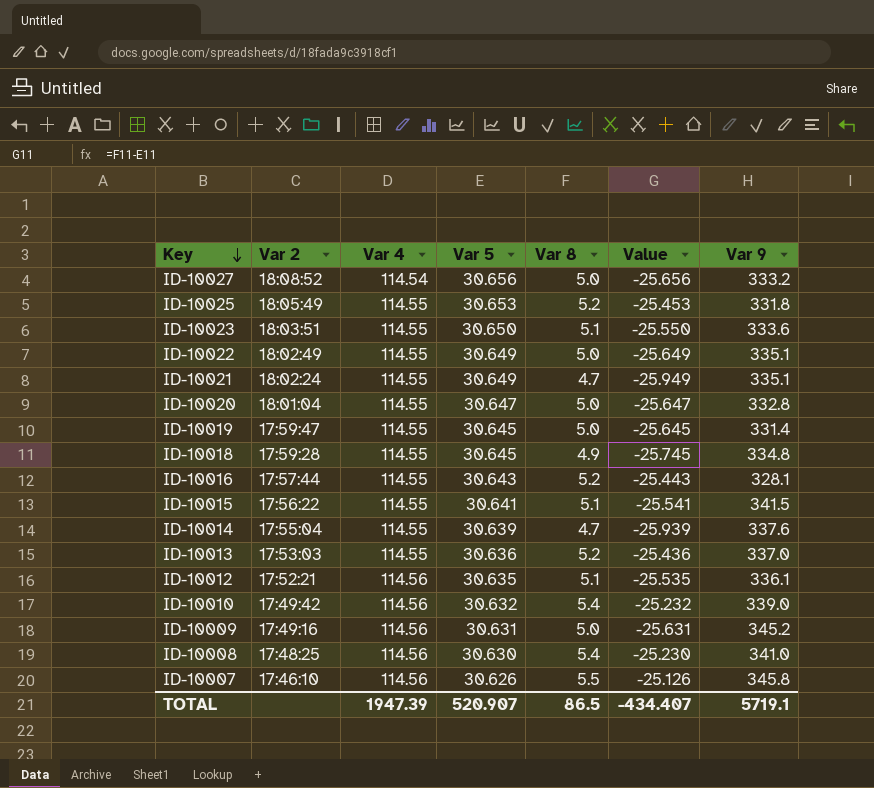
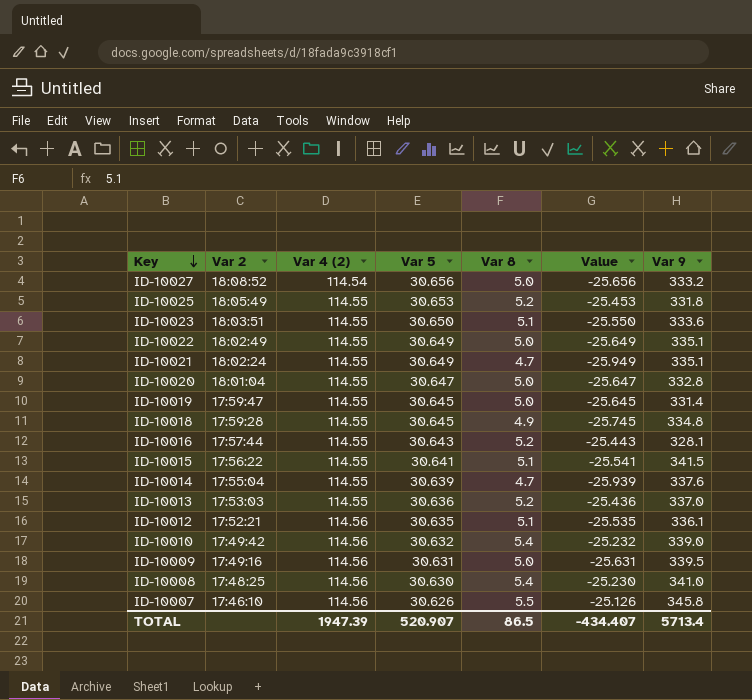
column name: Var 4 -> Var 4 (2)
ID-10009 | Var 9: 345.2 -> 339.5
TOTAL | Var 9: 5719.1 -> 5713.4

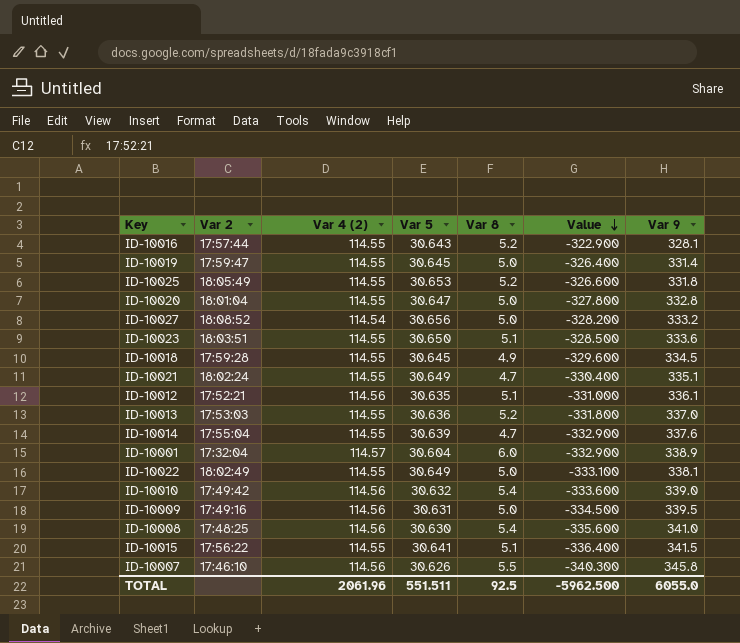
row order: Key descending -> Value descending
column Value | formula: [Var 8] - [Var 5] -> [Var 8] - [Var 9]
ID-10018 | Var 9: 334.8 -> 334.5
row ID-10001: none -> 17:32:04 | 114.57 | 30.604 | 6.0 | -332.900 | 338.9
ID-10022 | Var 9: 335.1 -> 338.1
TOTAL | Var 4 (2): 1947.39 -> 2061.96
TOTAL | Var 5: 520.907 -> 551.511
TOTAL | Var 8: 86.5 -> 92.5
TOTAL | Value: -434.407 -> -5962.500
TOTAL | Var 9: 5713.4 -> 6055.0

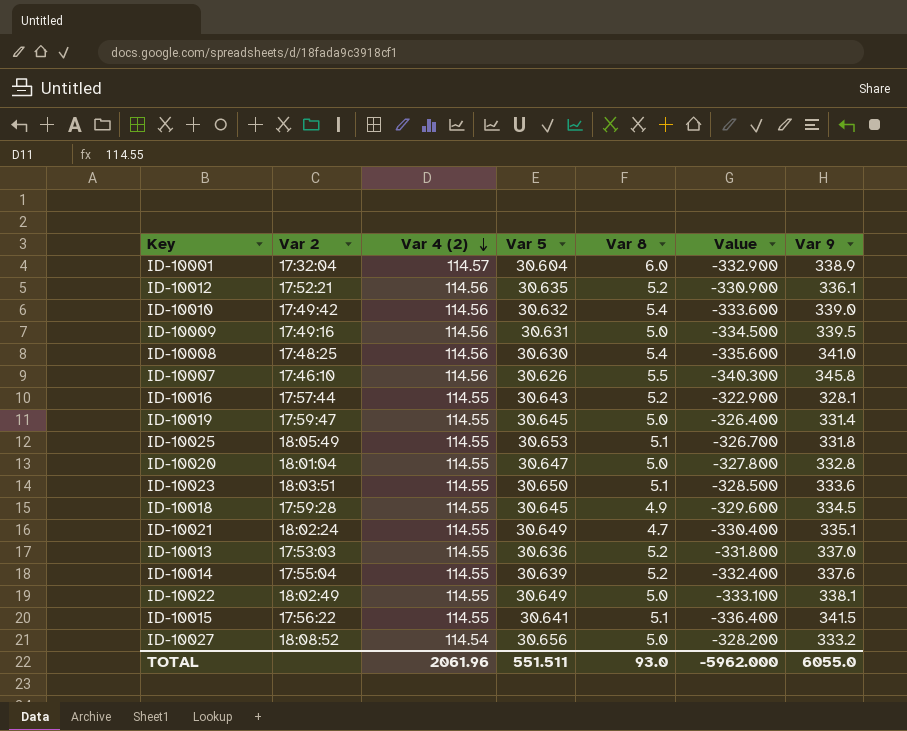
row order: Value descending -> Var 4 (2) descending
ID-10012 | Var 8: 5.1 -> 5.2
ID-10012 | Value: -331.000 -> -330.900
ID-10025 | Var 8: 5.2 -> 5.1
ID-10025 | Value: -326.600 -> -326.700
ID-10014 | Var 8: 4.7 -> 5.2
ID-10014 | Value: -332.900 -> -332.400
TOTAL | Var 8: 92.5 -> 93.0
TOTAL | Value: -5962.500 -> -5962.000

